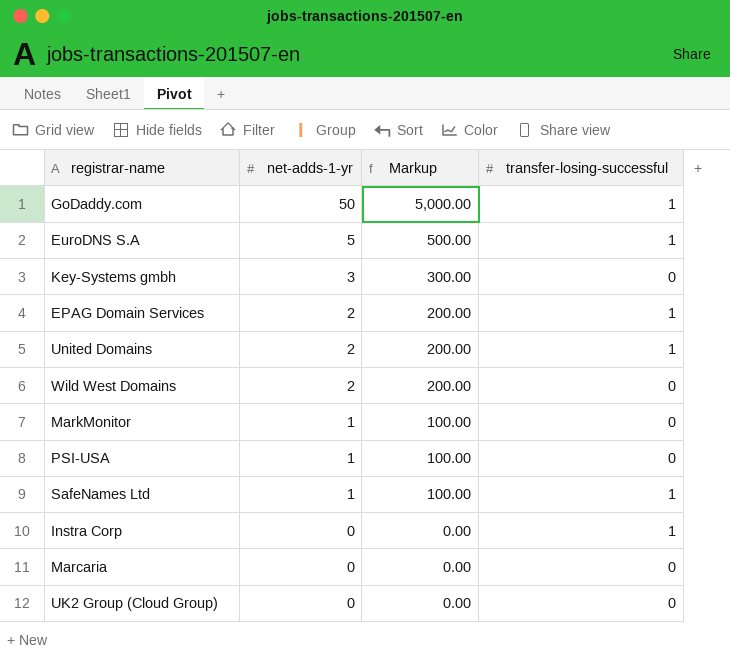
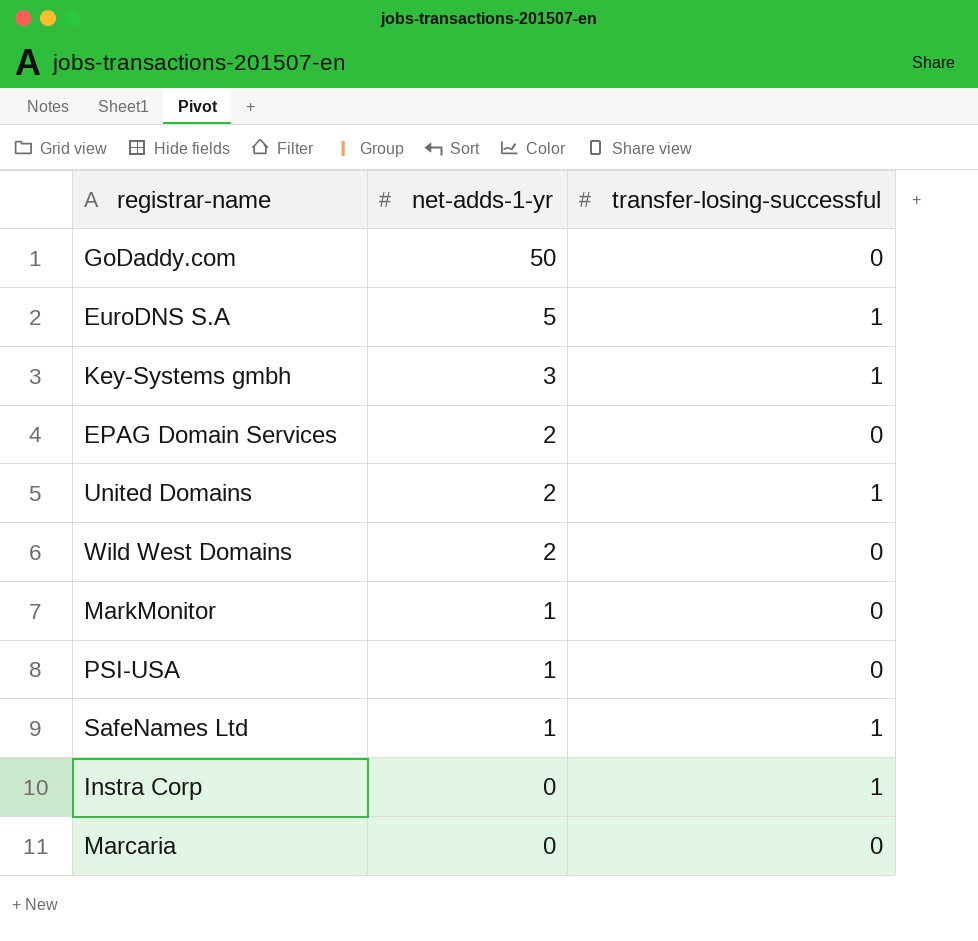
column Markup | formula: [net-adds-1-yr] * 100 -> none
row UK2 Group (Cloud Group): 0 | 0.00 | 0 -> none
GoDaddy.com | transfer-losing-successful: 1 -> 0
Key-Systems gmbh | transfer-losing-successful: 0 -> 1
EPAG Domain Services | transfer-losing-successful: 1 -> 0

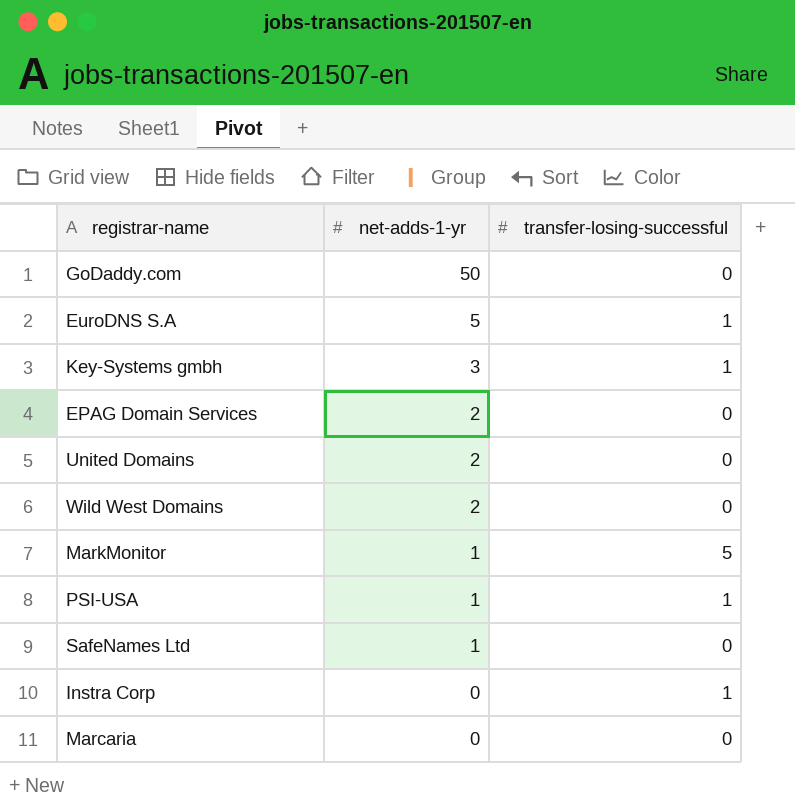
United Domains | transfer-losing-successful: 1 -> 0
MarkMonitor | transfer-losing-successful: 0 -> 5
PSI-USA | transfer-losing-successful: 0 -> 1
SafeNames Ltd | transfer-losing-successful: 1 -> 0

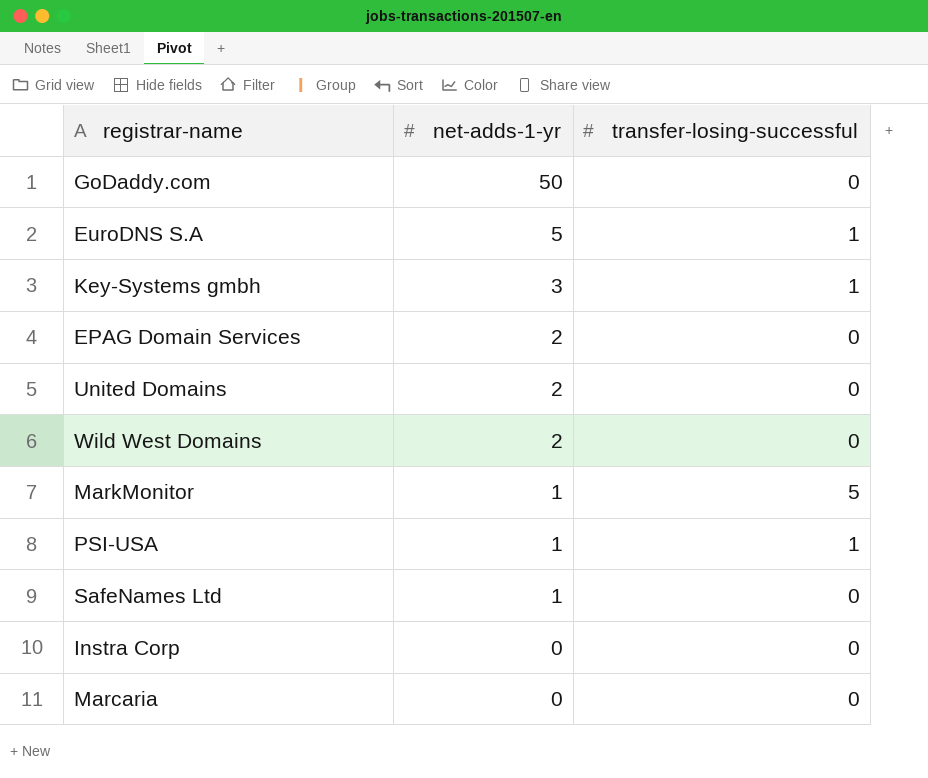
Instra Corp | transfer-losing-successful: 1 -> 0

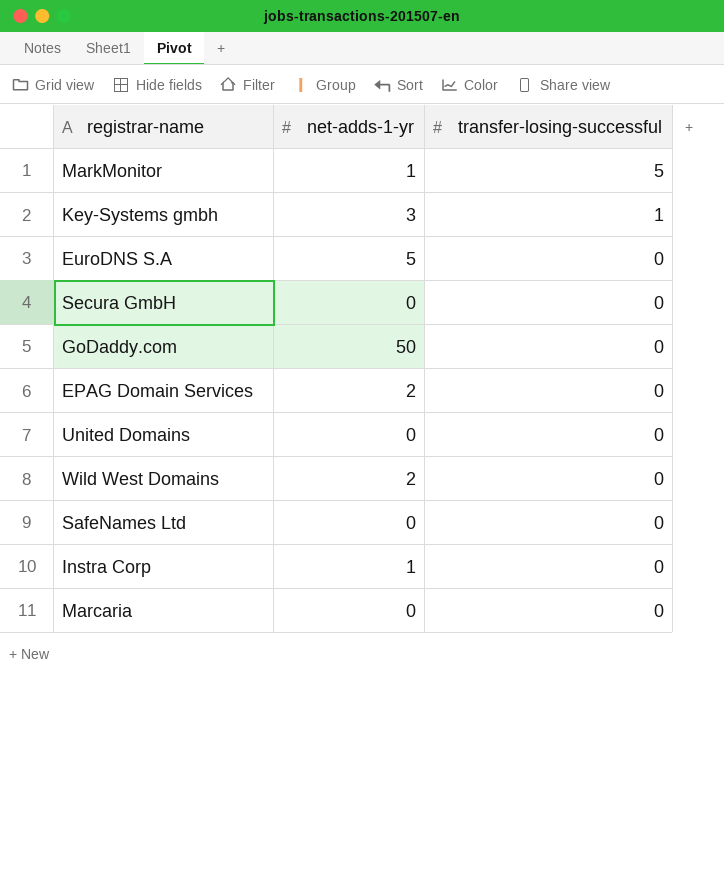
row order: net-adds-1-yr descending -> transfer-losing-successful descending
row PSI-USA: 1 | 1 -> none
EuroDNS S.A | transfer-losing-successful: 1 -> 0
row Secura GmbH: none -> 0 | 0
United Domains | net-adds-1-yr: 2 -> 0
SafeNames Ltd | net-adds-1-yr: 1 -> 0
Instra Corp | net-adds-1-yr: 0 -> 1

